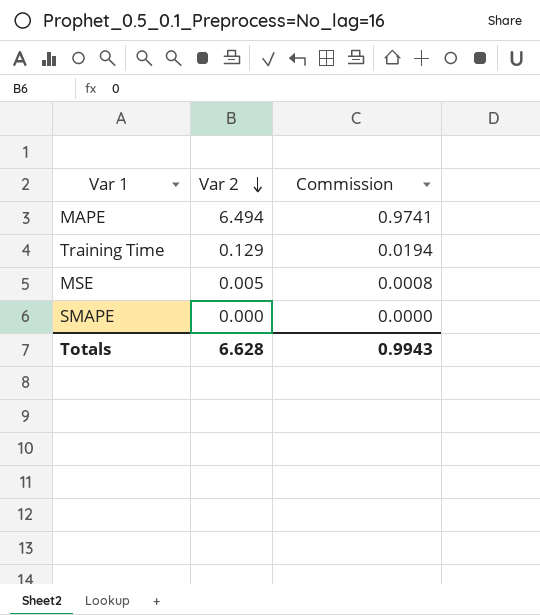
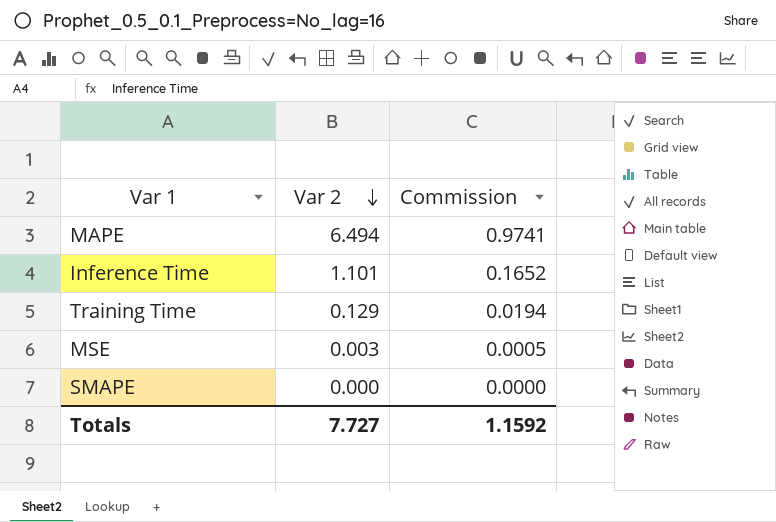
row Inference Time: none -> 1.101 | 0.1652
MSE | Var 2: 0.005 -> 0.003
MSE | Commission: 0.0008 -> 0.0005
Totals | Var 2: 6.628 -> 7.727
Totals | Commission: 0.9943 -> 1.1592

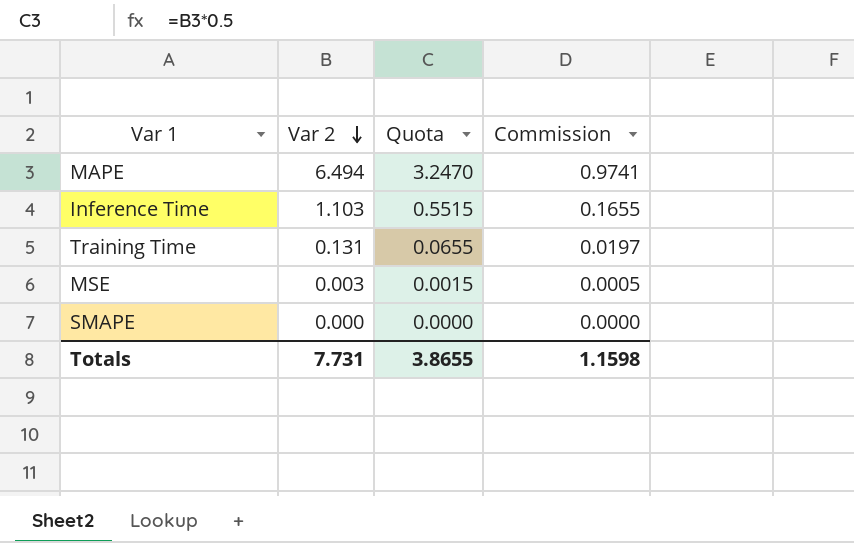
column Quota | formula: none -> [Var 2] * 0.5
Inference Time | Var 2: 1.101 -> 1.103
Inference Time | Commission: 0.1652 -> 0.1655
Training Time | Var 2: 0.129 -> 0.131
Training Time | Commission: 0.0194 -> 0.0197
Totals | Var 2: 7.727 -> 7.731
Totals | Commission: 1.1592 -> 1.1598

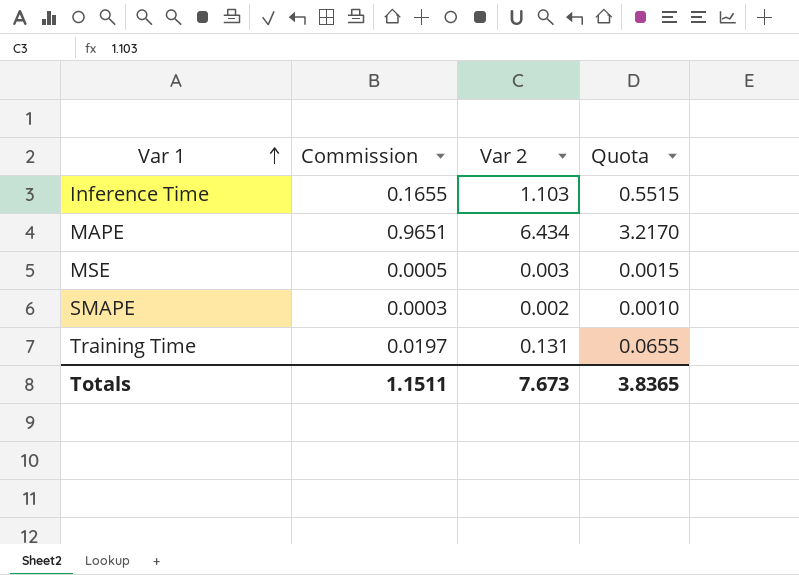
row order: Var 2 descending -> Var 1 ascending
column Commission | position: 4 -> 2
MAPE | Commission: 0.9741 -> 0.9651
MAPE | Var 2: 6.494 -> 6.434
MAPE | Quota: 3.2470 -> 3.2170
SMAPE | Commission: 0.0000 -> 0.0003
SMAPE | Var 2: 0.000 -> 0.002
SMAPE | Quota: 0.0000 -> 0.0010
Totals | Commission: 1.1598 -> 1.1511
Totals | Var 2: 7.731 -> 7.673
Totals | Quota: 3.8655 -> 3.8365

